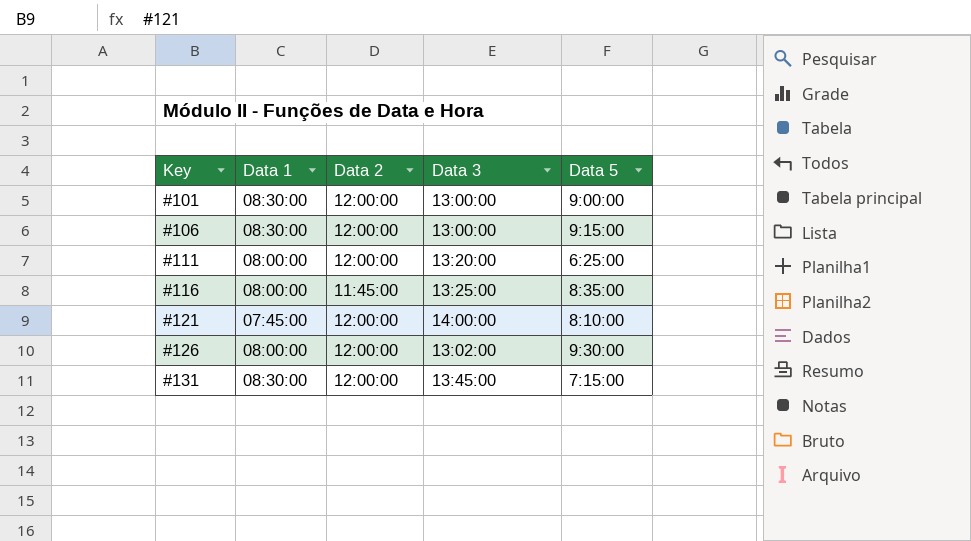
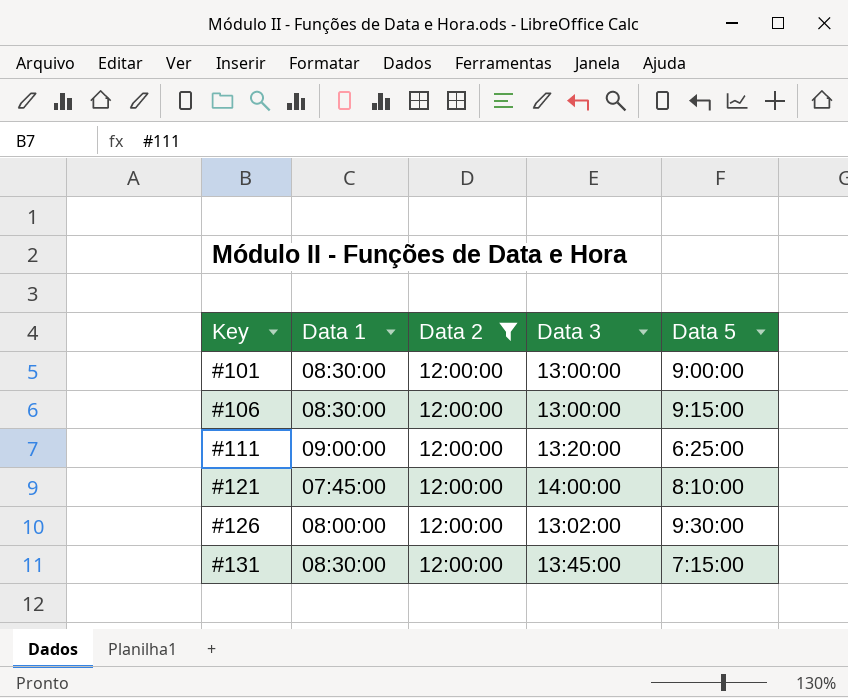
filter: none -> Data 2 = 12:00:00
#111 | Data 1: 08:00:00 -> 09:00:00

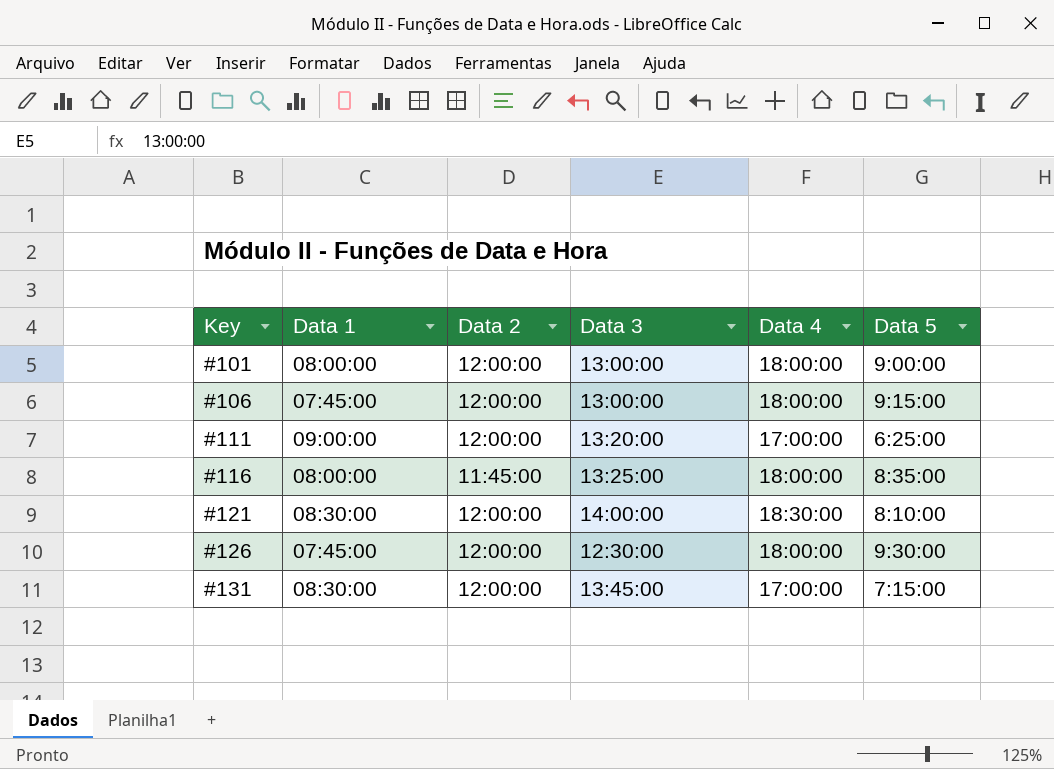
filter: Data 2 = 12:00:00 -> none
column Data 4 | position: none -> 5
#101 | Data 1: 08:30:00 -> 08:00:00
#106 | Data 1: 08:30:00 -> 07:45:00
#121 | Data 1: 07:45:00 -> 08:30:00
#126 | Data 1: 08:00:00 -> 07:45:00
#126 | Data 3: 13:02:00 -> 12:30:00

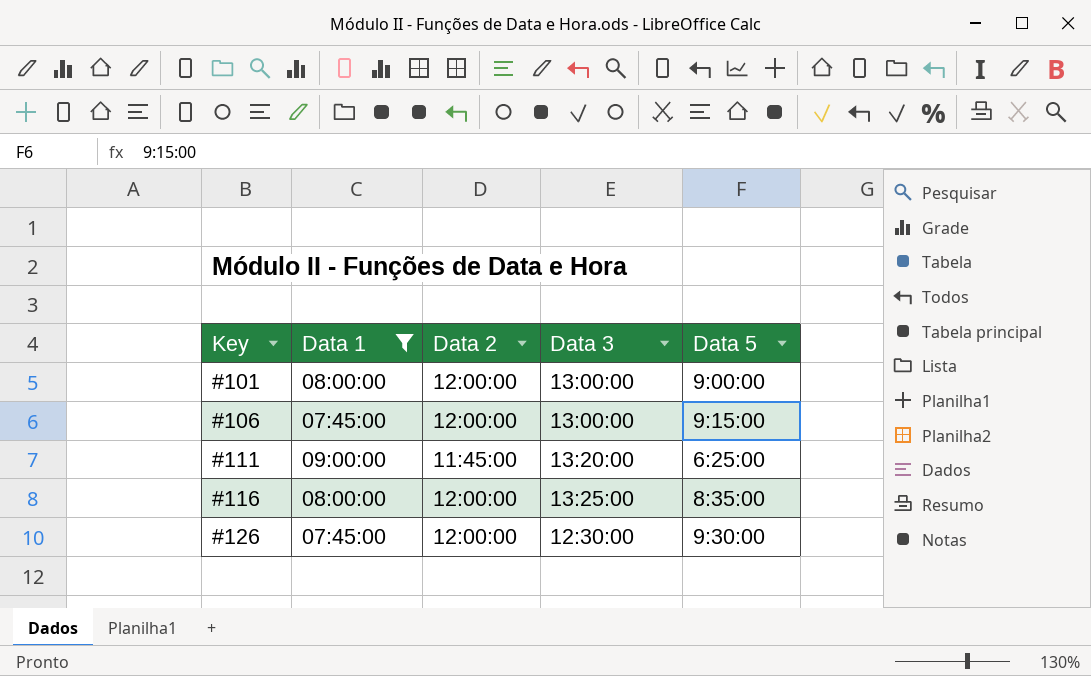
filter: none -> Data 1 != 08:30:00
column Data 4 | position: 5 -> none
#111 | Data 2: 12:00:00 -> 11:45:00
#116 | Data 2: 11:45:00 -> 12:00:00

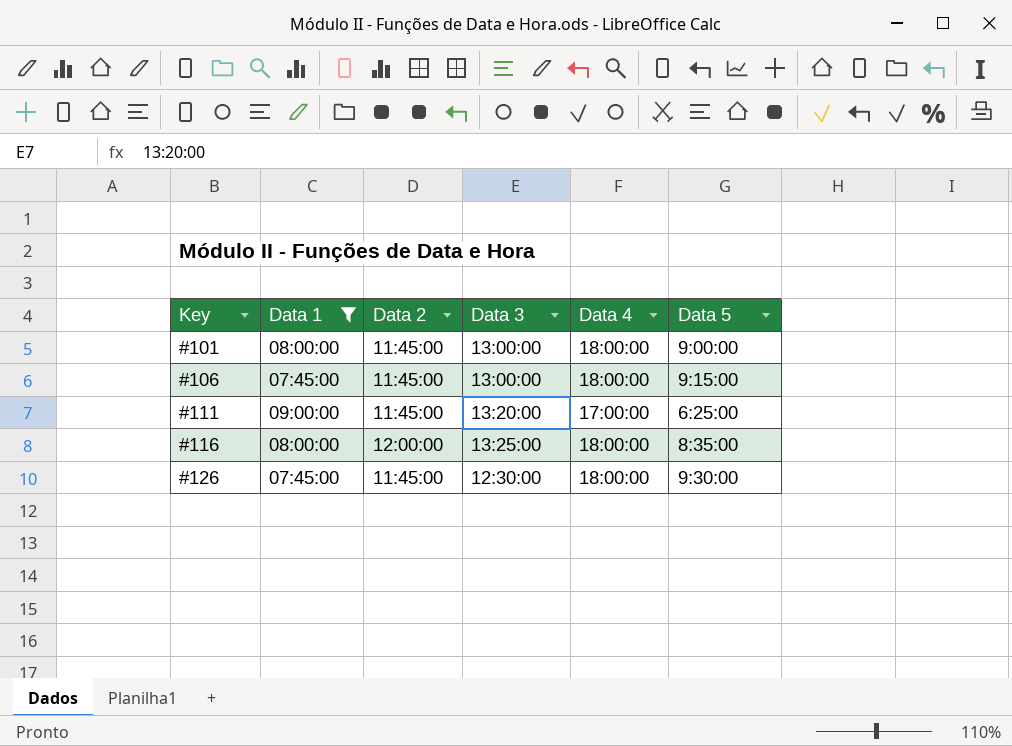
column Data 4 | position: none -> 5
#101 | Data 2: 12:00:00 -> 11:45:00
#106 | Data 2: 12:00:00 -> 11:45:00
#126 | Data 2: 12:00:00 -> 11:45:00

